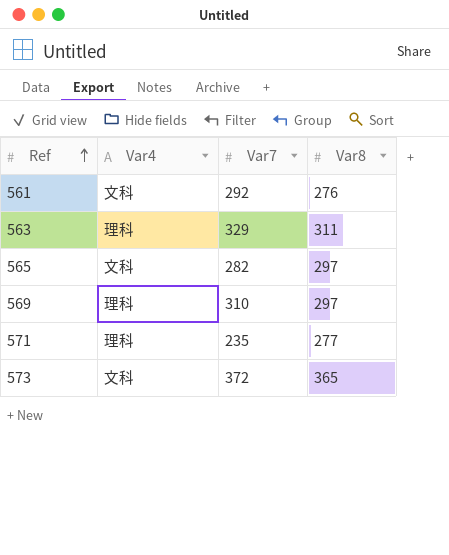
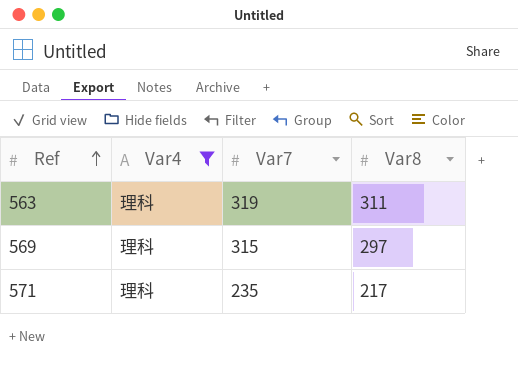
filter: none -> Var4 = 理科
563 | Var7: 329 -> 319
569 | Var7: 310 -> 315
571 | Var8: 277 -> 217

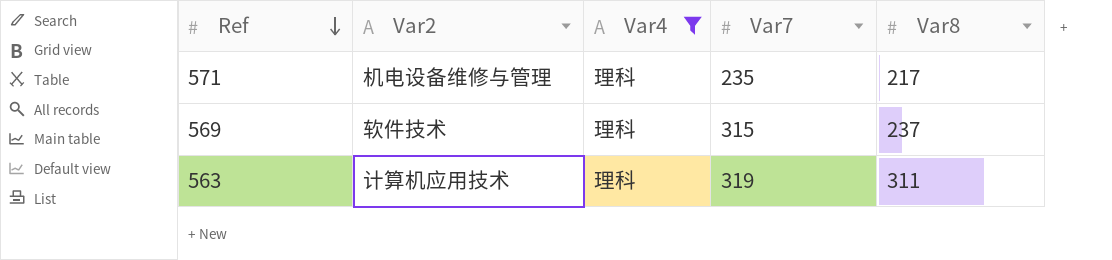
row order: Ref ascending -> Ref descending
column Var2 | position: none -> 2
569 | Var8: 297 -> 237

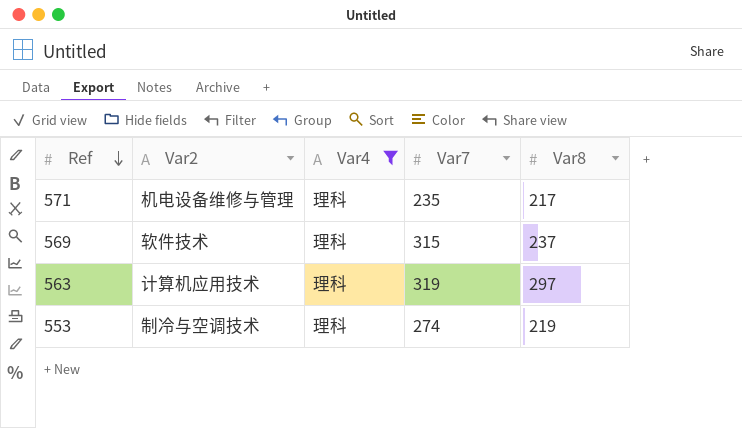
563 | Var8: 311 -> 297
row 553: none -> 制冷与空调技术 | 理科 | 274 | 219

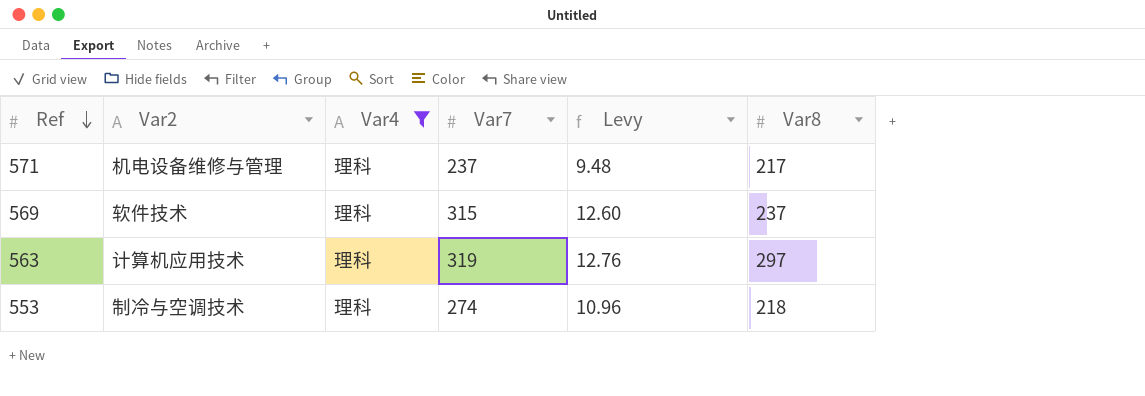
column Levy | formula: none -> [Var7] * 0.04
571 | Var7: 235 -> 237
553 | Var8: 219 -> 218

